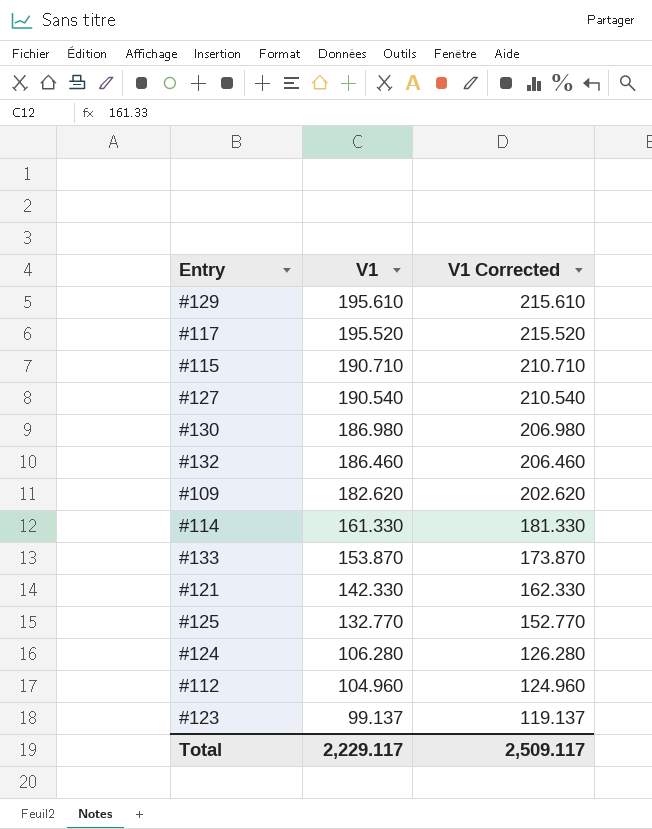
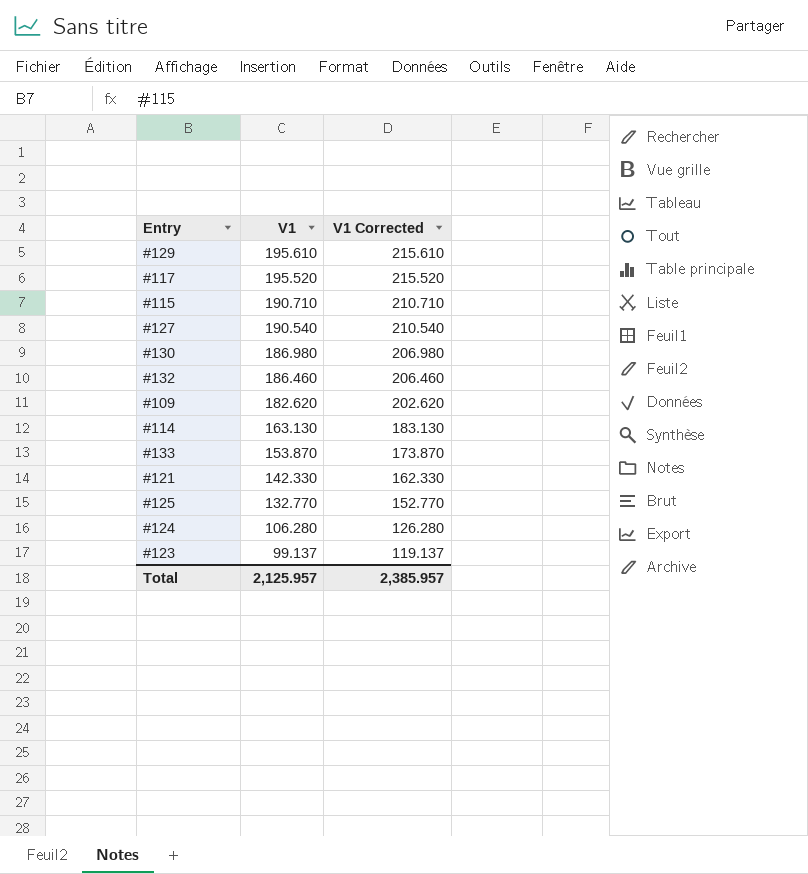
row #112: 104.960 | 124.960 -> none
#114 | V1: 161.330 -> 163.130
#114 | V1 Corrected: 181.330 -> 183.130
Total | V1: 2,229.117 -> 2,125.957
Total | V1 Corrected: 2,509.117 -> 2,385.957

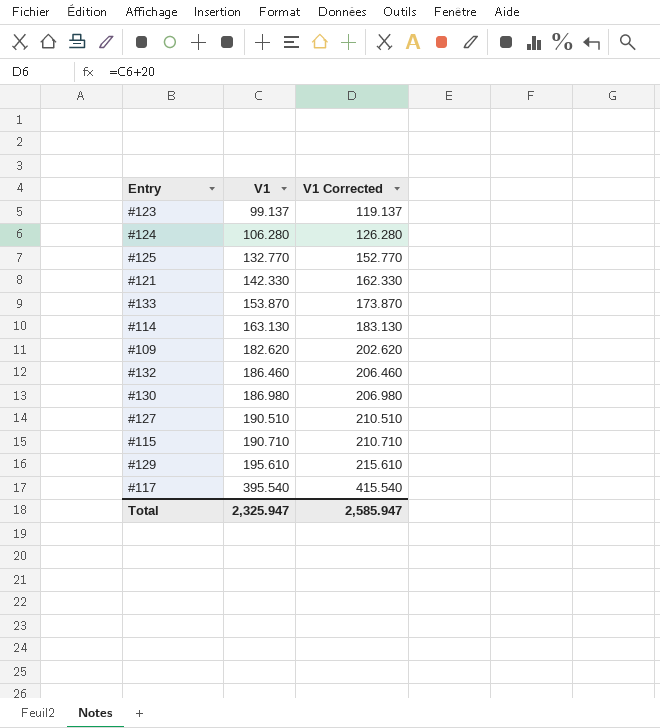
row order: V1 descending -> V1 ascending
#127 | V1: 190.540 -> 190.510
#127 | V1 Corrected: 210.540 -> 210.510
#117 | V1: 195.520 -> 395.540
#117 | V1 Corrected: 215.520 -> 415.540
Total | V1: 2,125.957 -> 2,325.947
Total | V1 Corrected: 2,385.957 -> 2,585.947

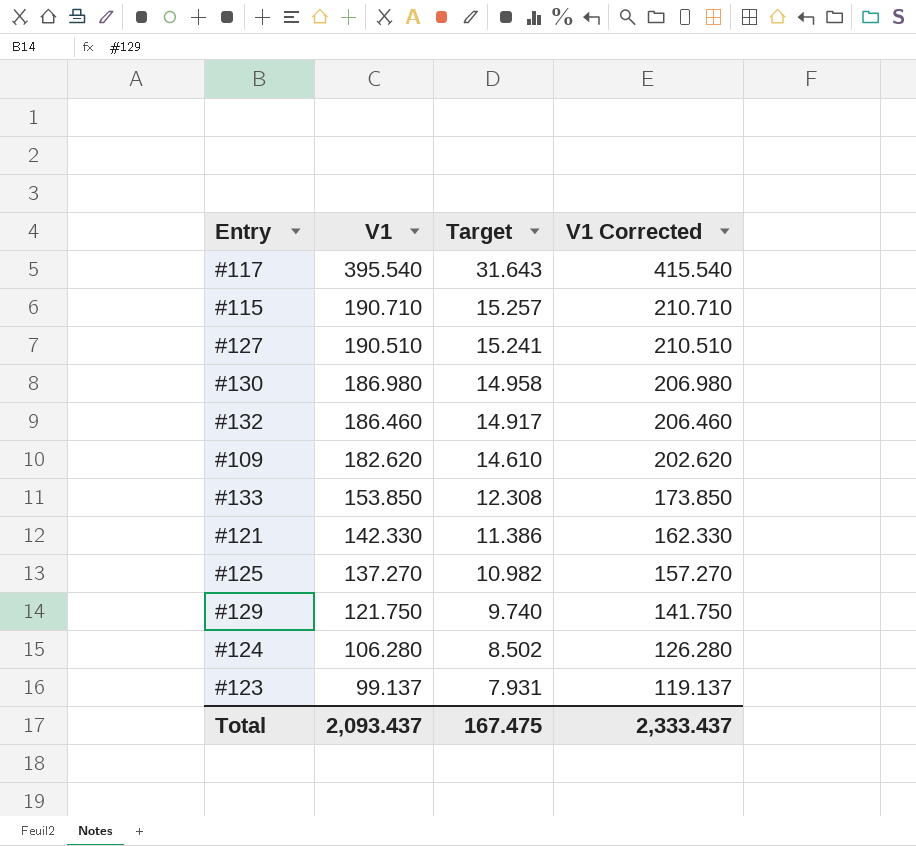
row order: V1 ascending -> V1 descending
column Target | formula: none -> [V1] * 0.08
row #114: 163.130 | 183.130 -> none
#133 | V1: 153.870 -> 153.850
#133 | V1 Corrected: 173.870 -> 173.850
#125 | V1: 132.770 -> 137.270
#125 | V1 Corrected: 152.770 -> 157.270
#129 | V1: 195.610 -> 121.750
#129 | V1 Corrected: 215.610 -> 141.750
Total | V1: 2,325.947 -> 2,093.437
Total | V1 Corrected: 2,585.947 -> 2,333.437

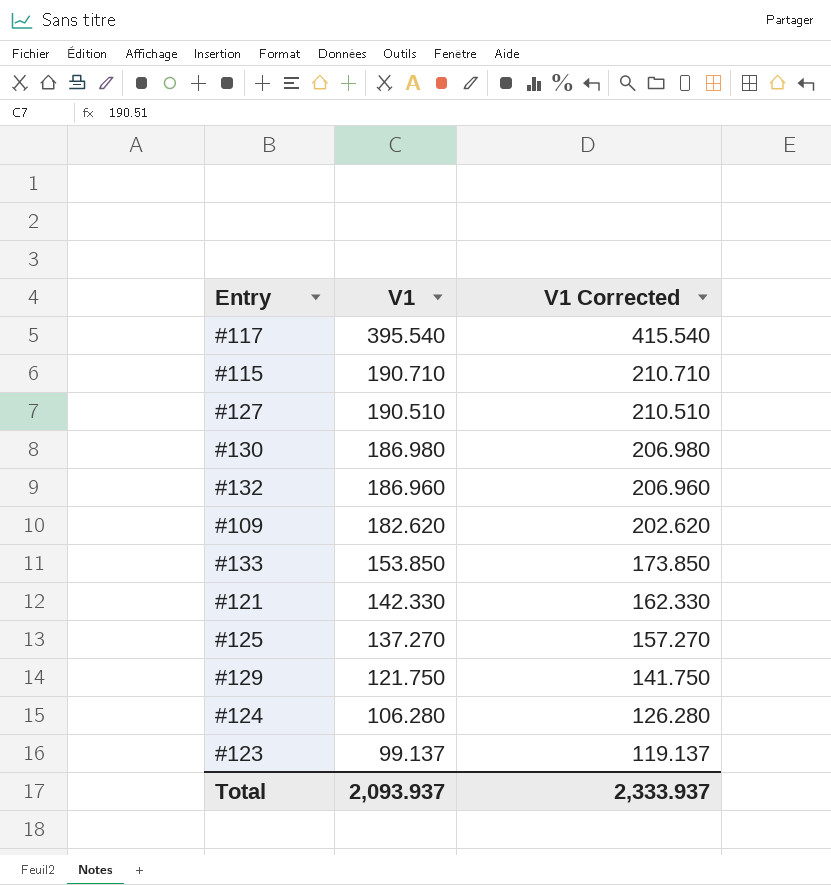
column Target | formula: [V1] * 0.08 -> none
#132 | V1: 186.460 -> 186.960
#132 | V1 Corrected: 206.460 -> 206.960
Total | V1: 2,093.437 -> 2,093.937
Total | V1 Corrected: 2,333.437 -> 2,333.937

